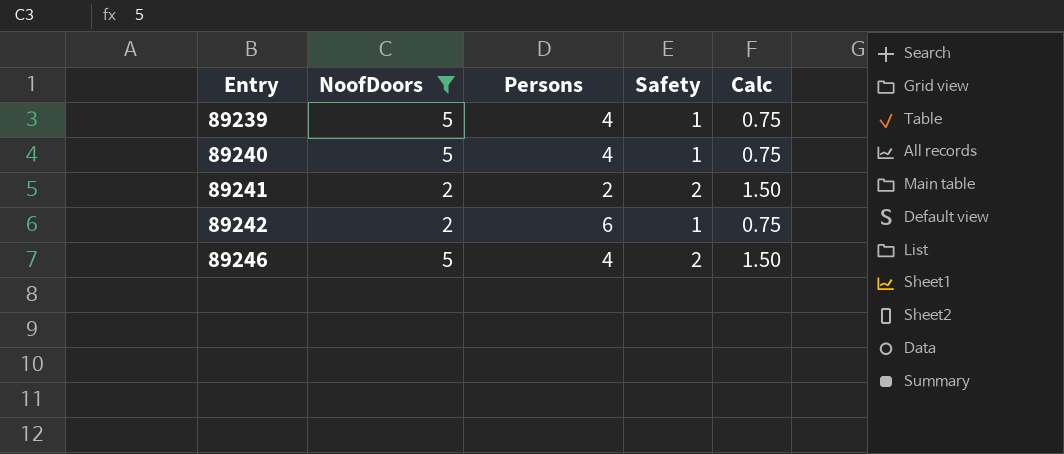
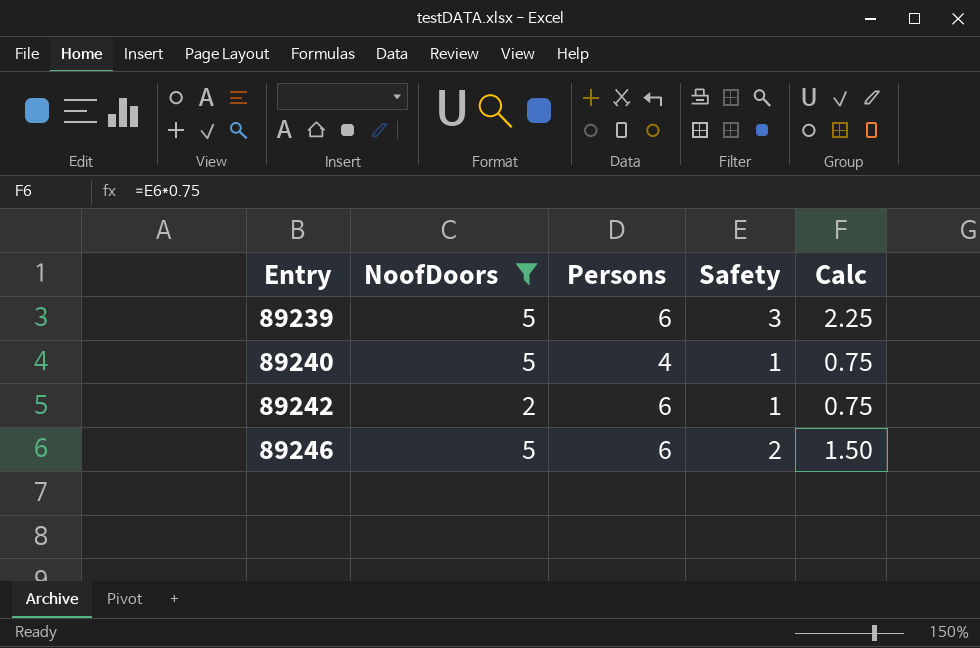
row 89241: 2 | 2 | 2 | 1.50 -> none
89239 | Persons: 4 -> 6
89239 | Safety: 1 -> 3
89239 | Calc: 0.75 -> 2.25
89246 | Persons: 4 -> 6

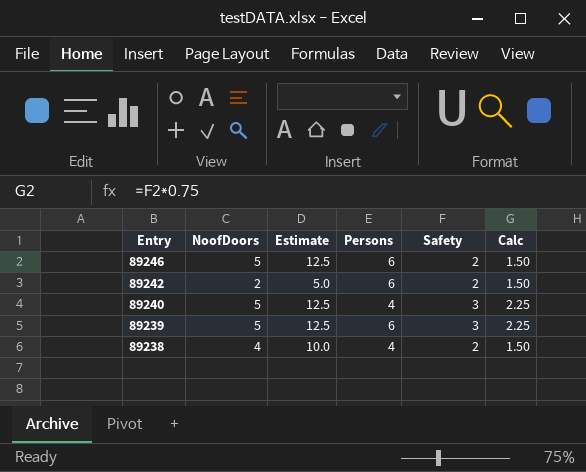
filter: NoofDoors != 4 -> none
row order: Entry ascending -> Entry descending
column Estimate | formula: none -> [NoofDoors] * 2.5
89242 | Safety: 1 -> 2
89242 | Calc: 0.75 -> 1.50
89240 | Safety: 1 -> 3
89240 | Calc: 0.75 -> 2.25

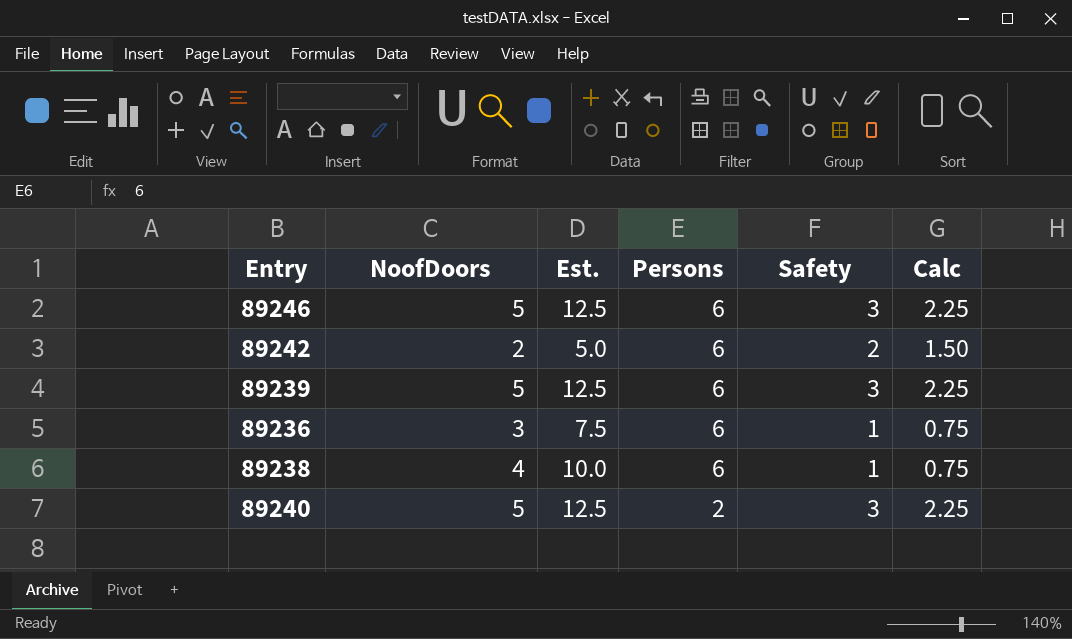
row order: Entry descending -> Persons descending
column name: Estimate -> Est.
89246 | Safety: 2 -> 3
89246 | Calc: 1.50 -> 2.25
row 89236: none -> 3 | 7.5 | 6 | 1 | 0.75
89238 | Persons: 4 -> 6
89238 | Safety: 2 -> 1
89238 | Calc: 1.50 -> 0.75
89240 | Persons: 4 -> 2

